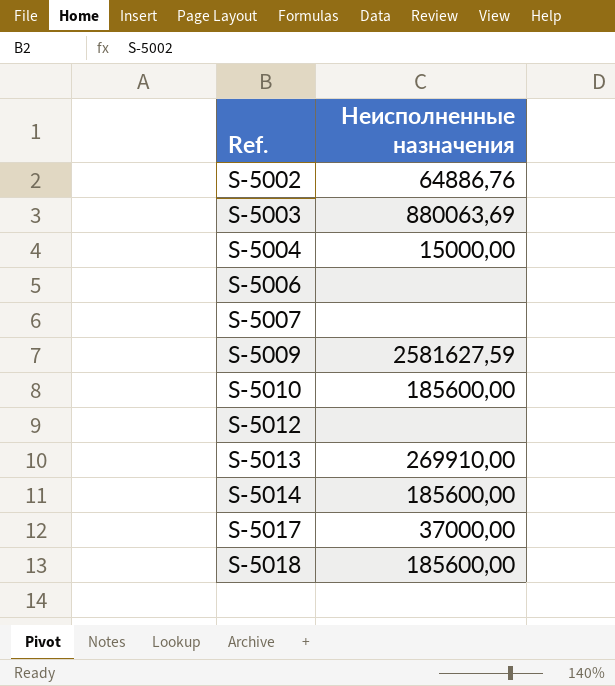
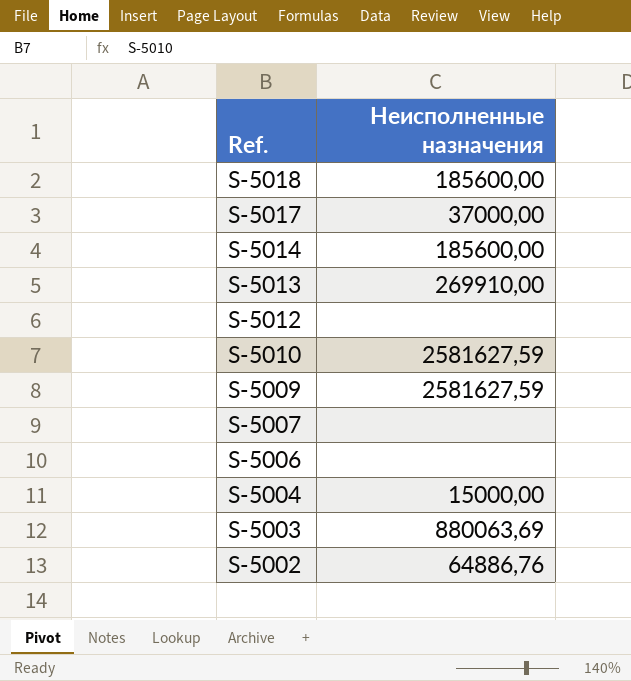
row order: Ref. ascending -> Ref. descending
S-5010 | Неисполненные назначения: 185600,00 -> 2581627,59

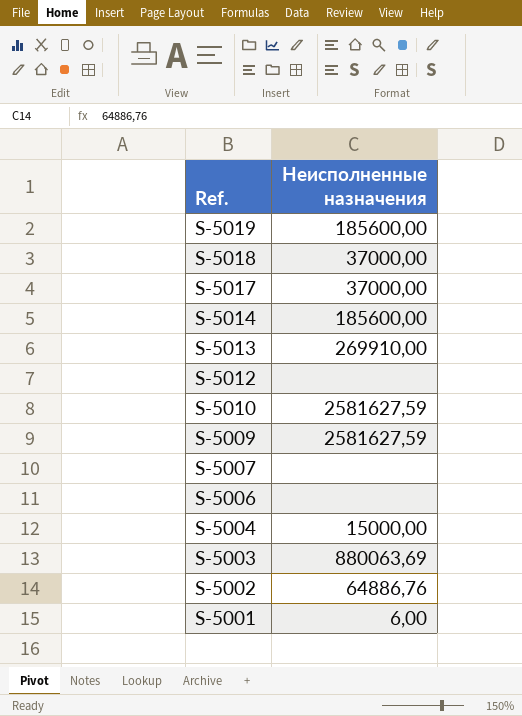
row S-5019: none -> 185600,00
S-5018 | Неисполненные назначения: 185600,00 -> 37000,00
row S-5001: none -> 6,00

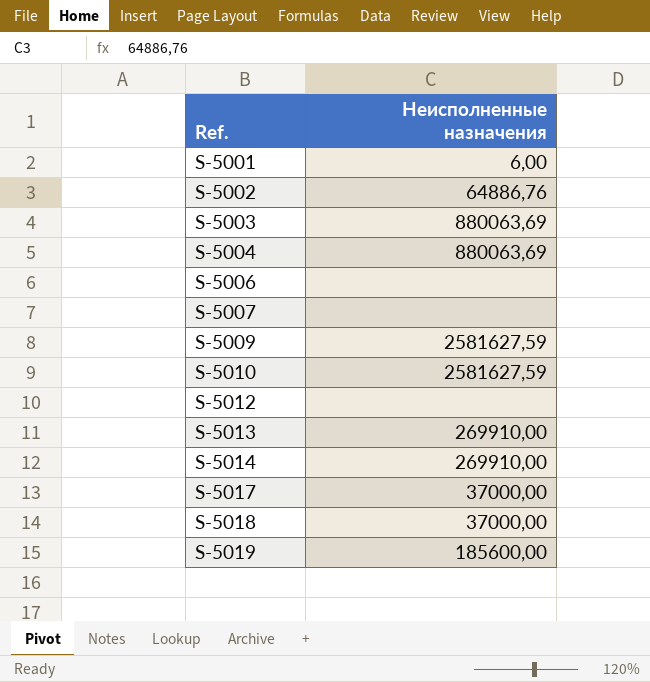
row order: Ref. descending -> Ref. ascending
S-5004 | Неисполненные назначения: 15000,00 -> 880063,69
S-5014 | Неисполненные назначения: 185600,00 -> 269910,00

